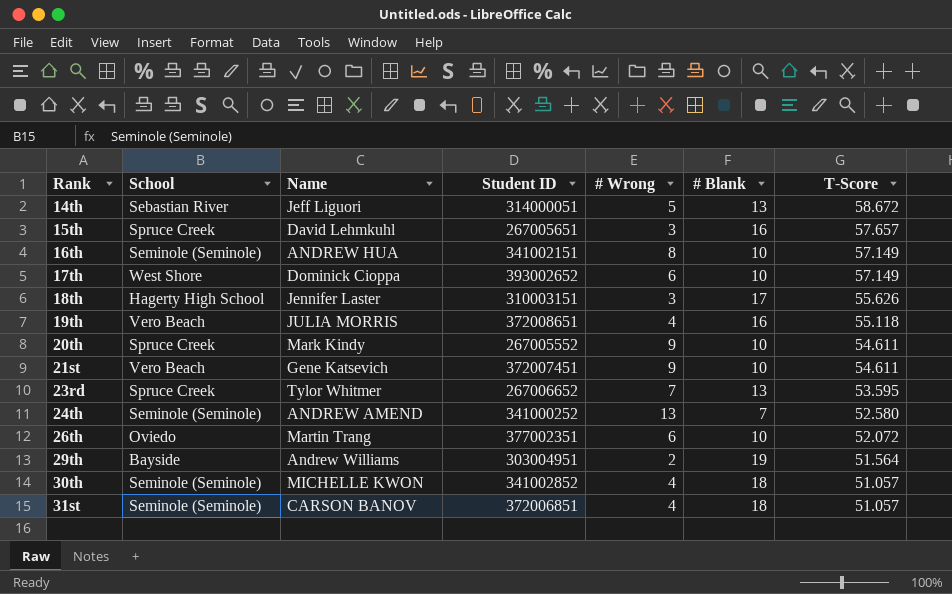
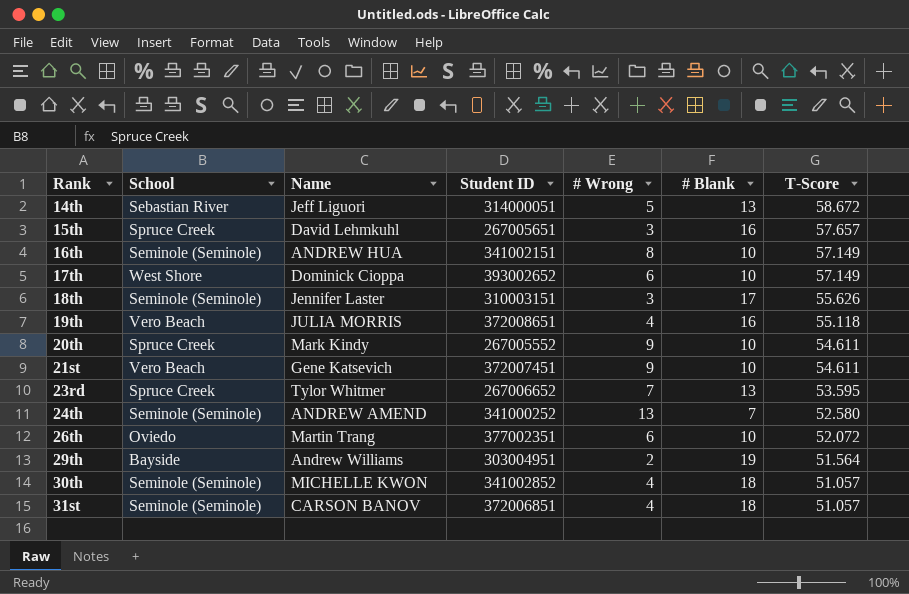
18th | School: Hagerty High School -> Seminole (Seminole)

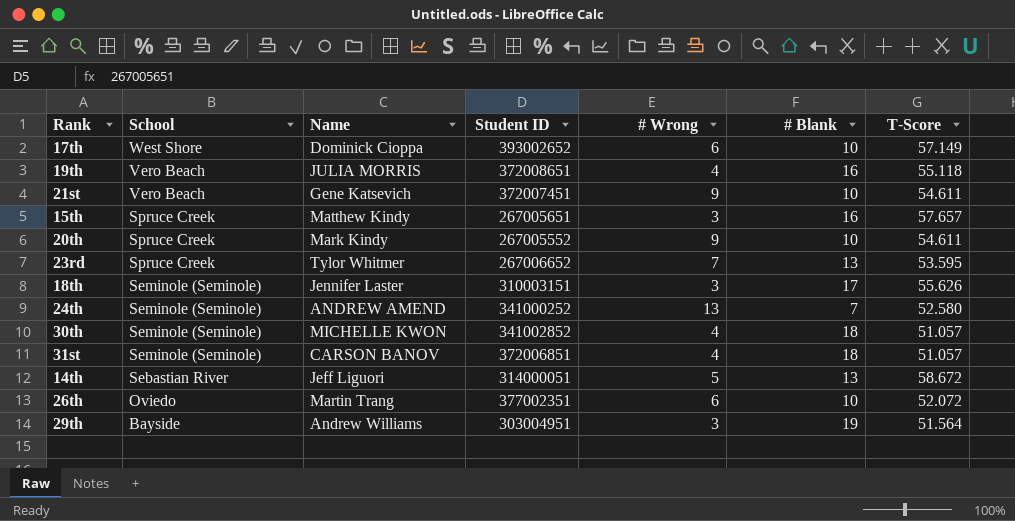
row order: Rank ascending -> School descending
row 16th: Seminole (Seminole) | ANDREW HUA | 341002151 | 8 | 10 | 57.149 -> none
15th | Name: David Lehmkuhl -> Matthew Kindy
29th | # Wrong: 2 -> 3

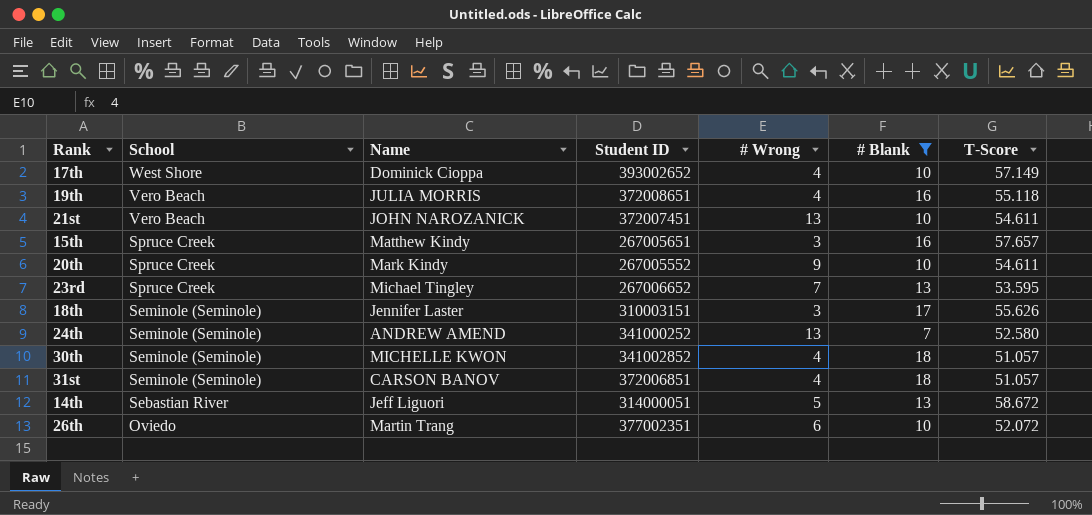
filter: none -> # Blank != 19
17th | # Wrong: 6 -> 4
21st | Name: Gene Katsevich -> JOHN NAROZANICK
21st | # Wrong: 9 -> 13
23rd | Name: Tylor Whitmer -> Michael Tingley

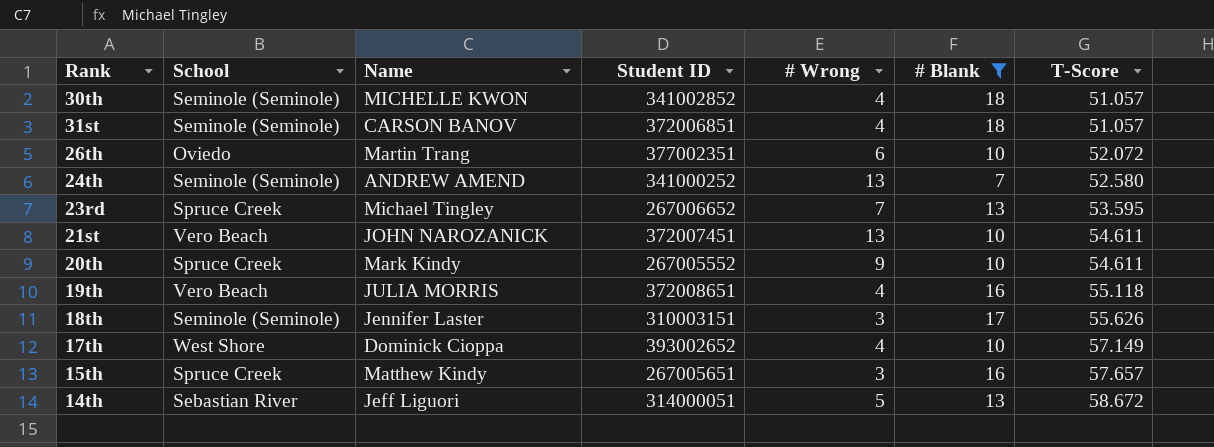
row order: School descending -> T-Score ascending

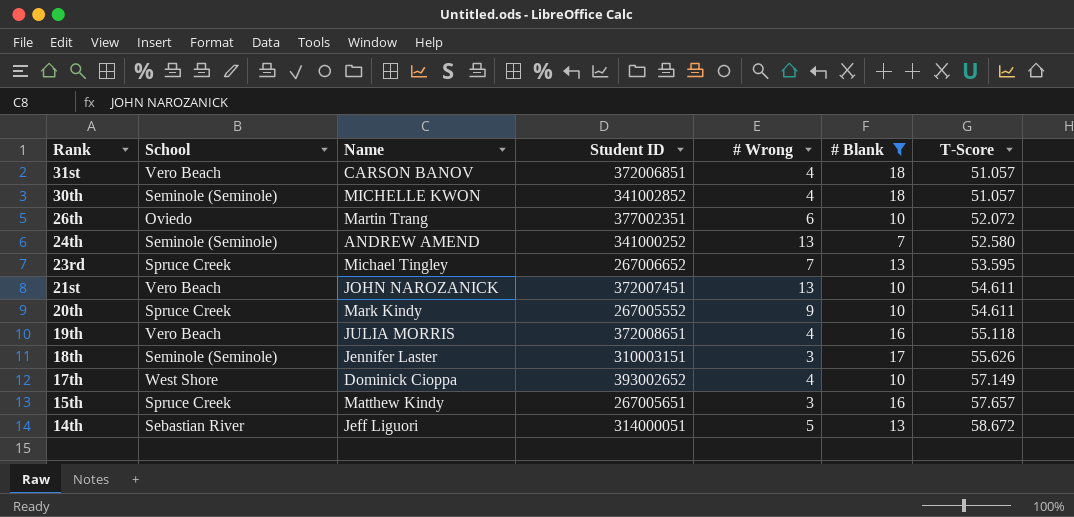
row order: T-Score ascending -> Rank descending
31st | School: Seminole (Seminole) -> Vero Beach

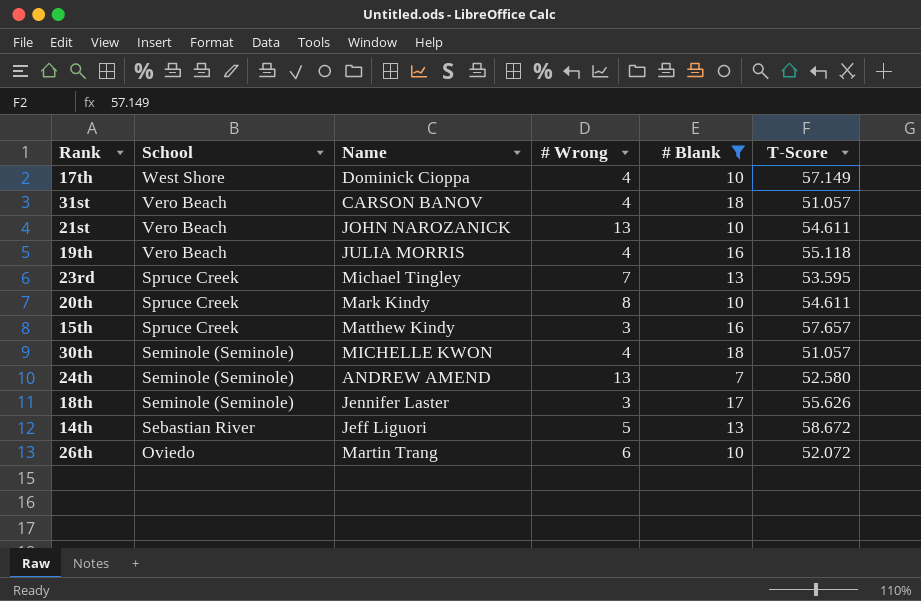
row order: Rank descending -> School descending
column Student ID | position: 4 -> none
20th | # Wrong: 9 -> 8

